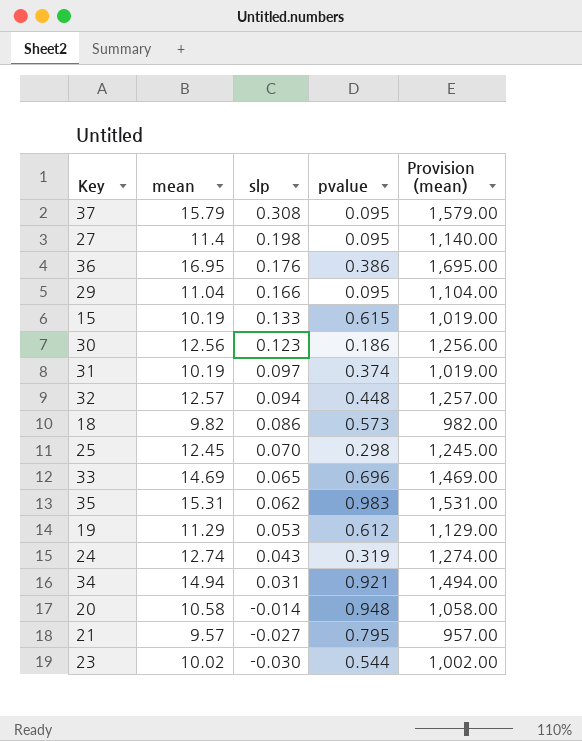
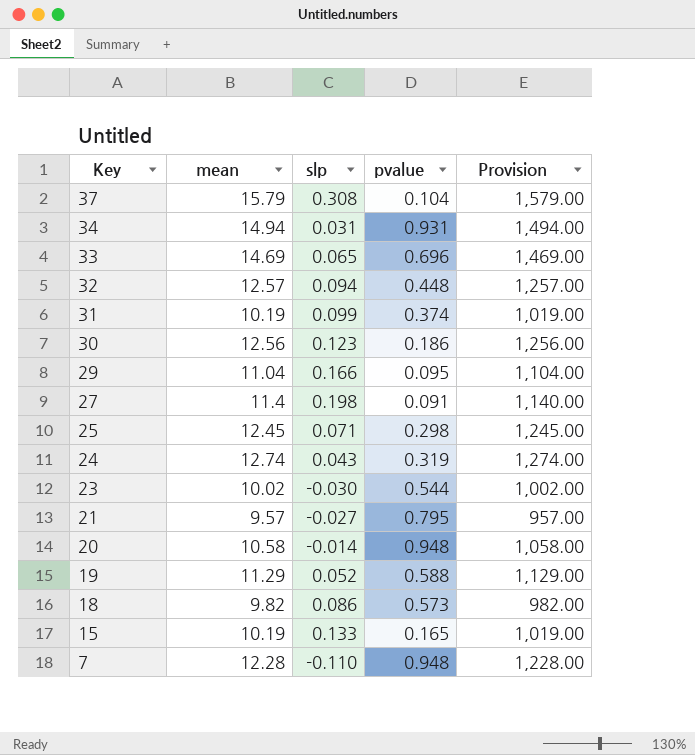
row order: slp descending -> Key descending
column name: Provision (mean) -> Provision
row 36: 16.95 | 0.176 | 0.386 | 1,695.00 -> none
row 35: 15.31 | 0.062 | 0.983 | 1,531.00 -> none
37 | pvalue: 0.095 -> 0.104
34 | pvalue: 0.921 -> 0.931
31 | slp: 0.097 -> 0.099
27 | pvalue: 0.095 -> 0.091
25 | slp: 0.070 -> 0.071
19 | slp: 0.053 -> 0.052
19 | pvalue: 0.612 -> 0.588
15 | pvalue: 0.615 -> 0.165
row 7: none -> 12.28 | -0.110 | 0.948 | 1,228.00

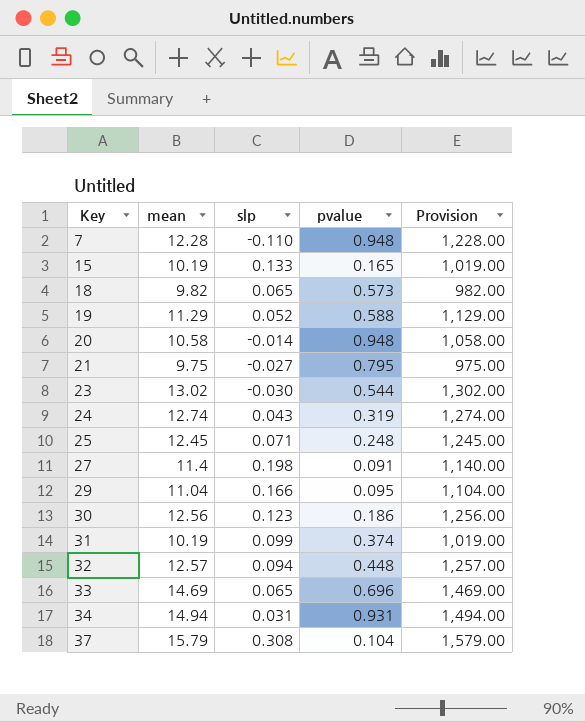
row order: Key descending -> Key ascending
18 | slp: 0.086 -> 0.065
21 | mean: 9.57 -> 9.75
21 | Provision: 957.00 -> 975.00
23 | mean: 10.02 -> 13.02
23 | Provision: 1,002.00 -> 1,302.00
25 | pvalue: 0.298 -> 0.248

